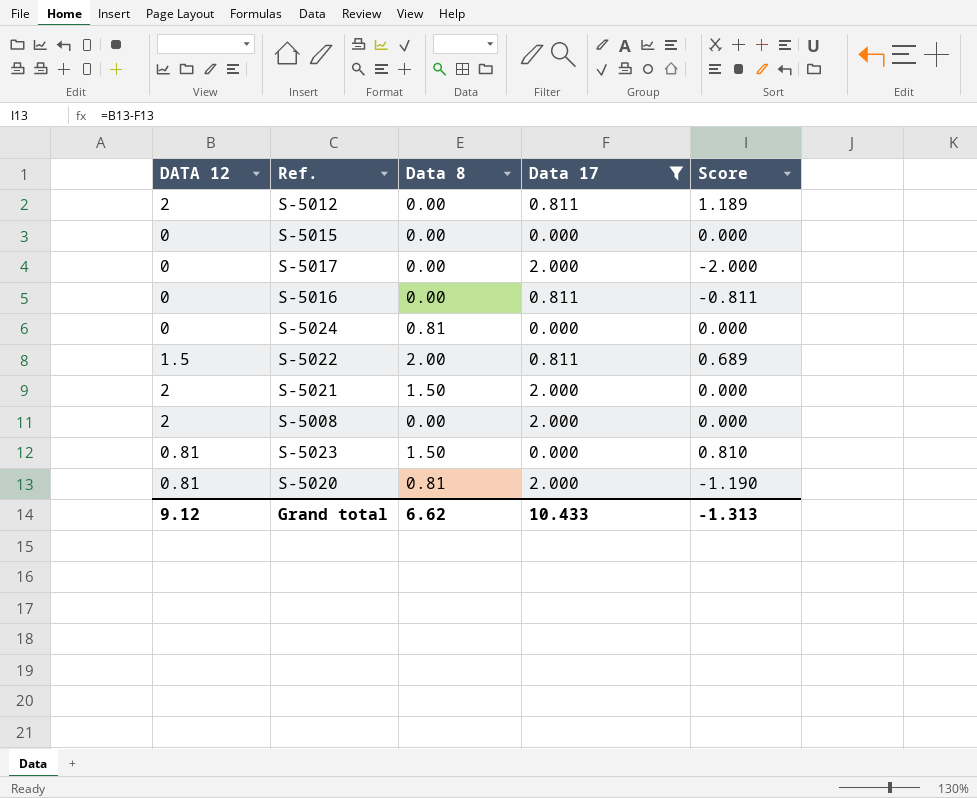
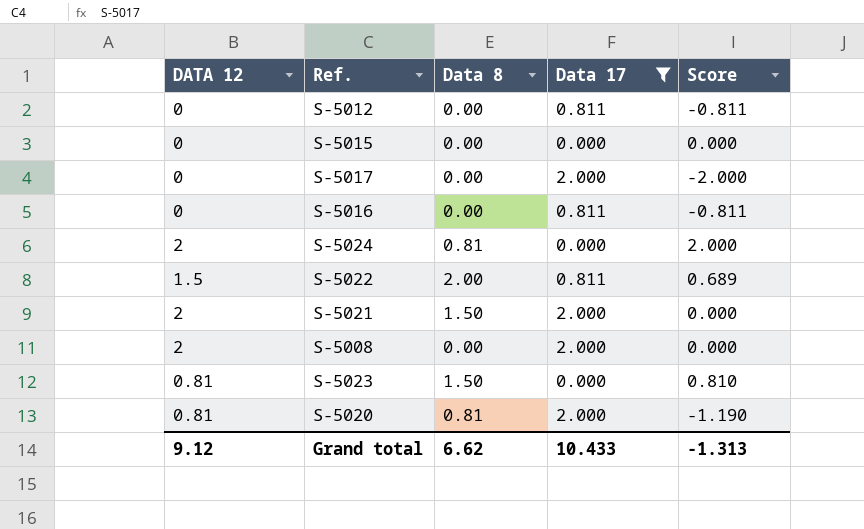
S-5012 | DATA 12: 2 -> 0
S-5012 | Score: 1.189 -> -0.811
S-5024 | DATA 12: 0 -> 2
S-5024 | Score: 0.000 -> 2.000

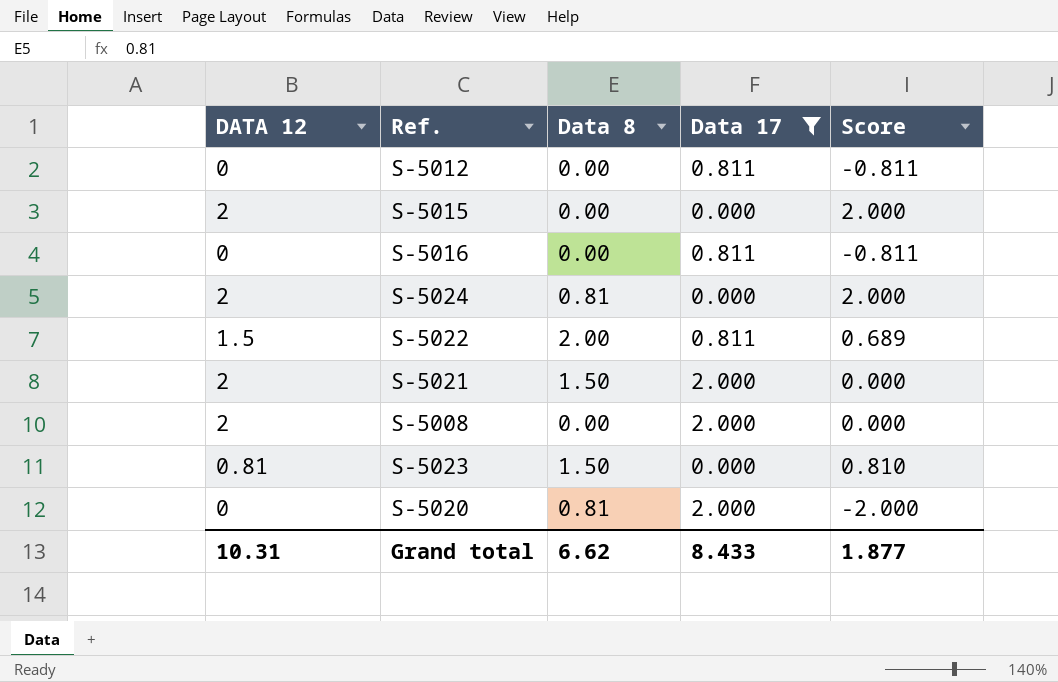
row S-5017: 0 | 0.00 | 2.000 | -2.000 -> none
S-5015 | DATA 12: 0 -> 2
S-5015 | Score: 0.000 -> 2.000
S-5020 | DATA 12: 0.81 -> 0
S-5020 | Score: -1.190 -> -2.000
Grand total | DATA 12: 9.12 -> 10.31
Grand total | Data 17: 10.433 -> 8.433
Grand total | Score: -1.313 -> 1.877

